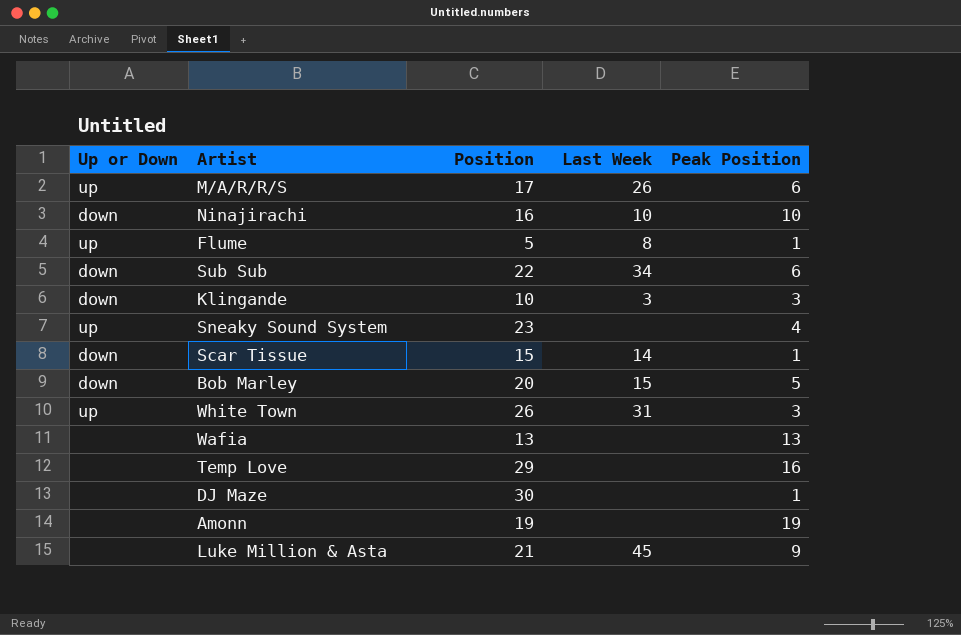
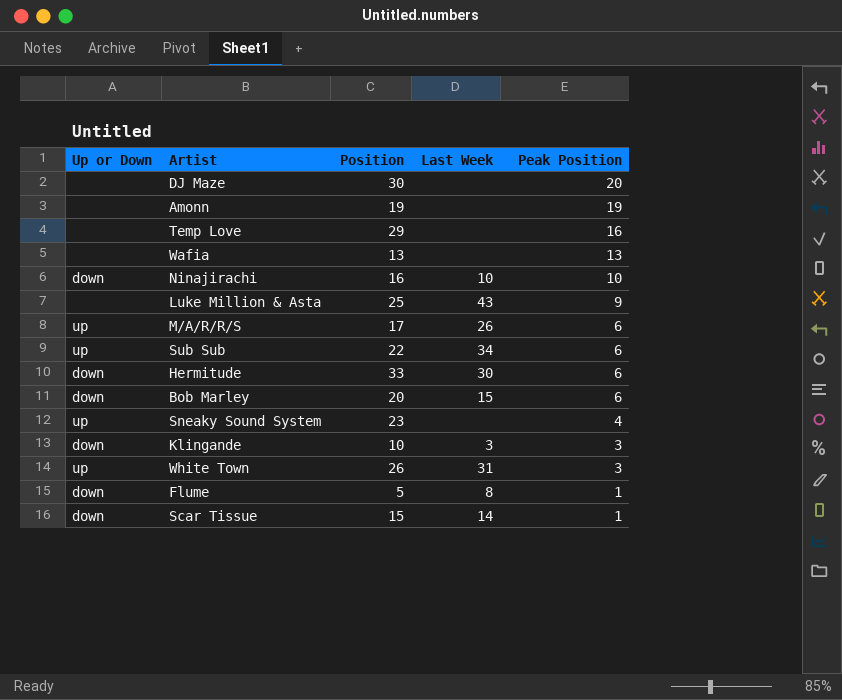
row order: none -> Peak Position descending
DJ Maze | Peak Position: 1 -> 20
Luke Million & Asta | Position: 21 -> 25
Luke Million & Asta | Last Week: 45 -> 43
Sub Sub | Up or Down: down -> up
row Hermitude: none -> down | 33 | 30 | 6
Bob Marley | Peak Position: 5 -> 6
Flume | Up or Down: up -> down

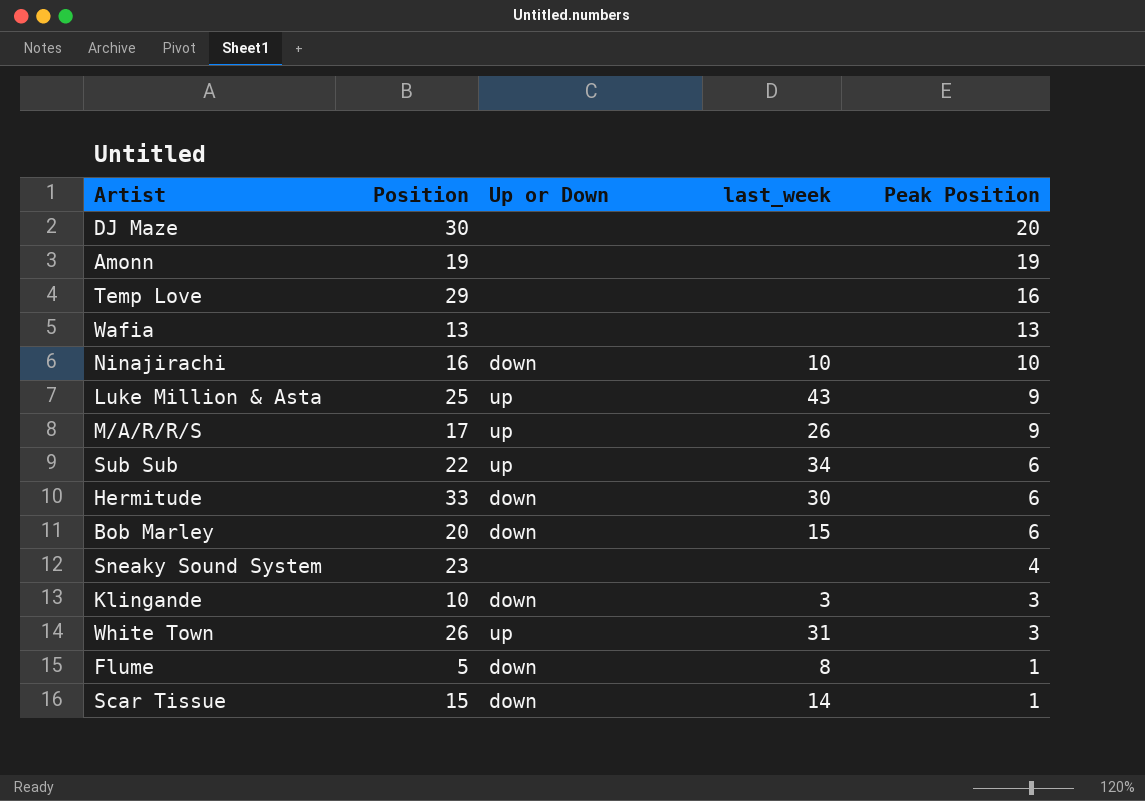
column Up or Down | position: 1 -> 3
column name: Last Week -> last_week
Luke Million & Asta | Up or Down: none -> up
M/A/R/R/S | Peak Position: 6 -> 9
Sneaky Sound System | Up or Down: up -> none

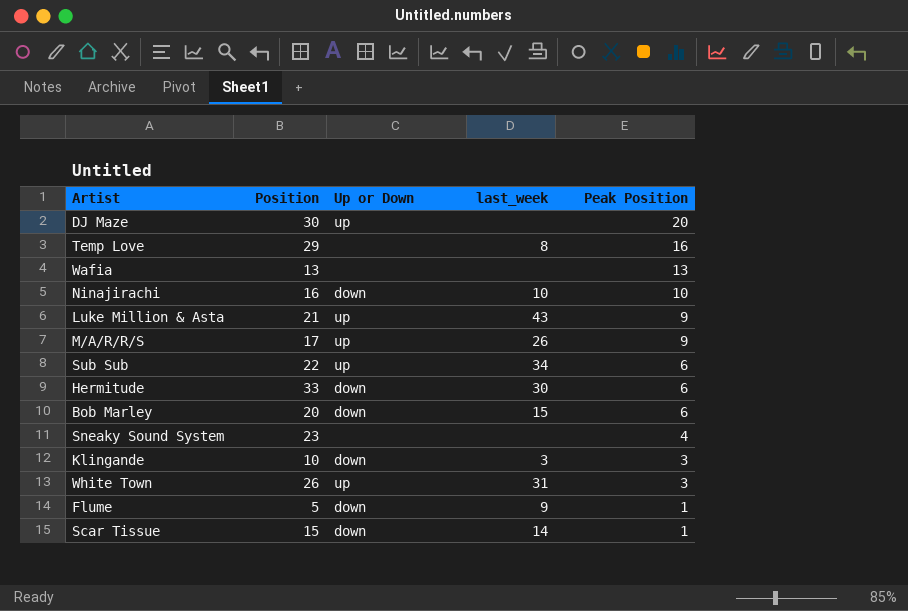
row Amonn: 19 | none | none | 19 -> none
DJ Maze | Up or Down: none -> up
Temp Love | last_week: none -> 8
Luke Million & Asta | Position: 25 -> 21
Flume | last_week: 8 -> 9

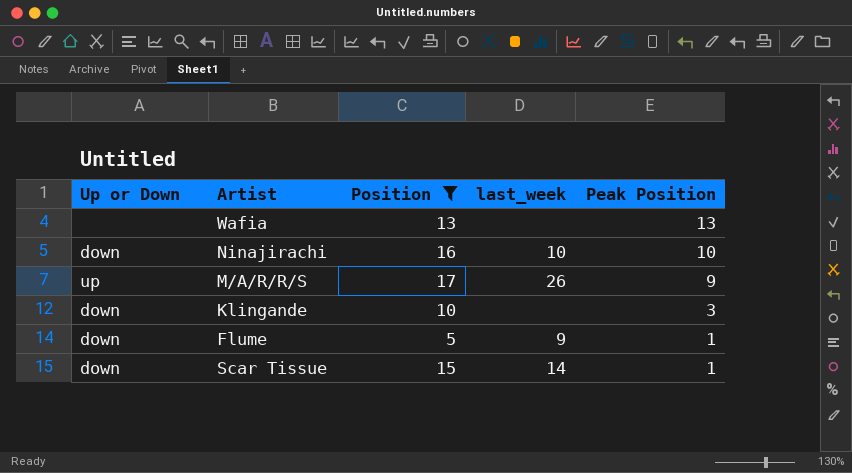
filter: none -> Position <= 17
column Up or Down | position: 3 -> 1
Klingande | last_week: 3 -> none

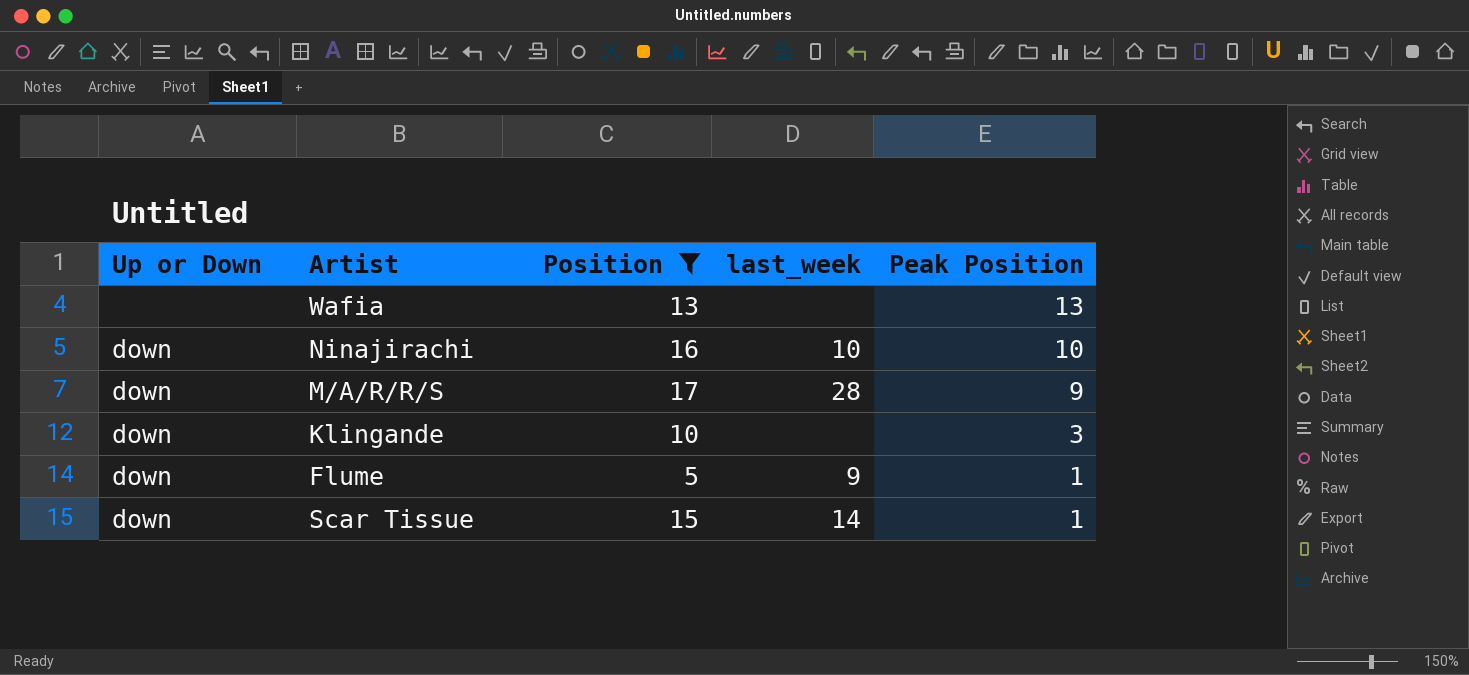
M/A/R/R/S | Up or Down: up -> down
M/A/R/R/S | last_week: 26 -> 28

